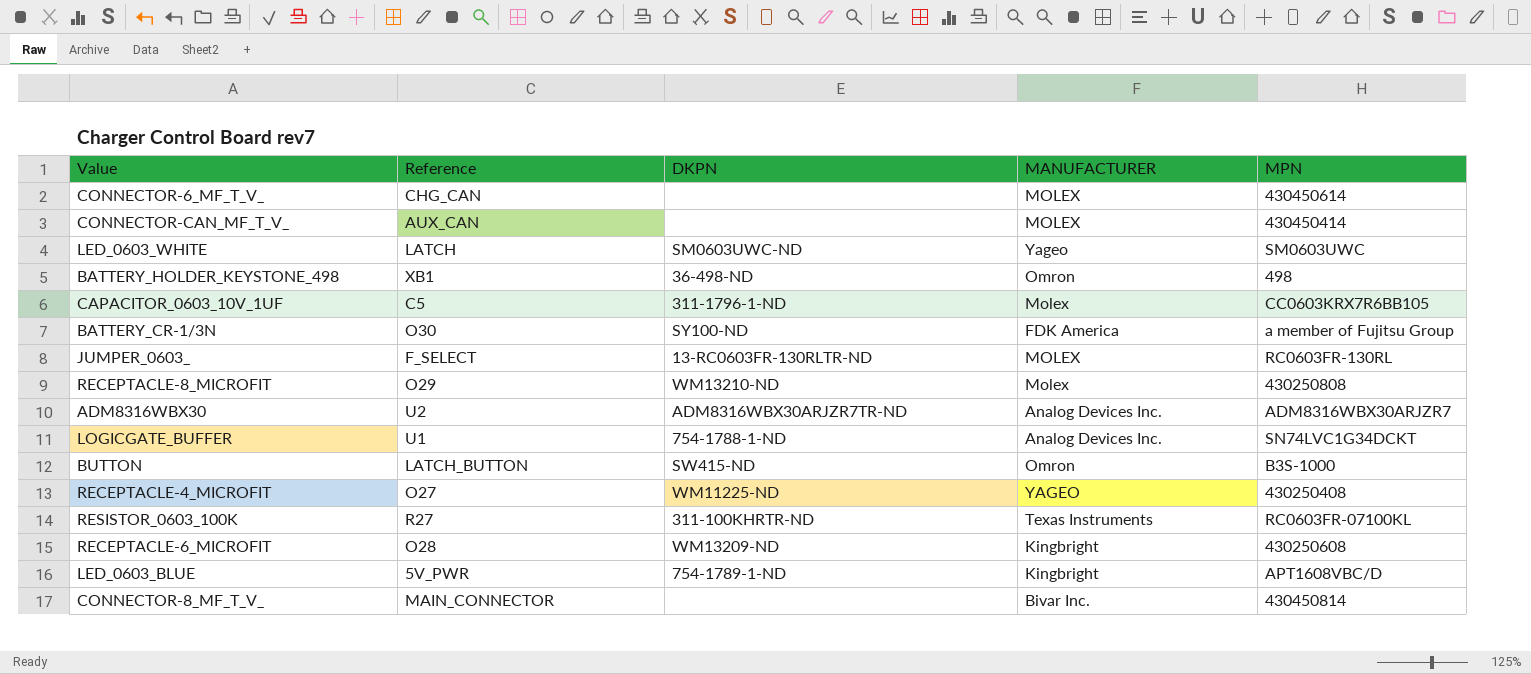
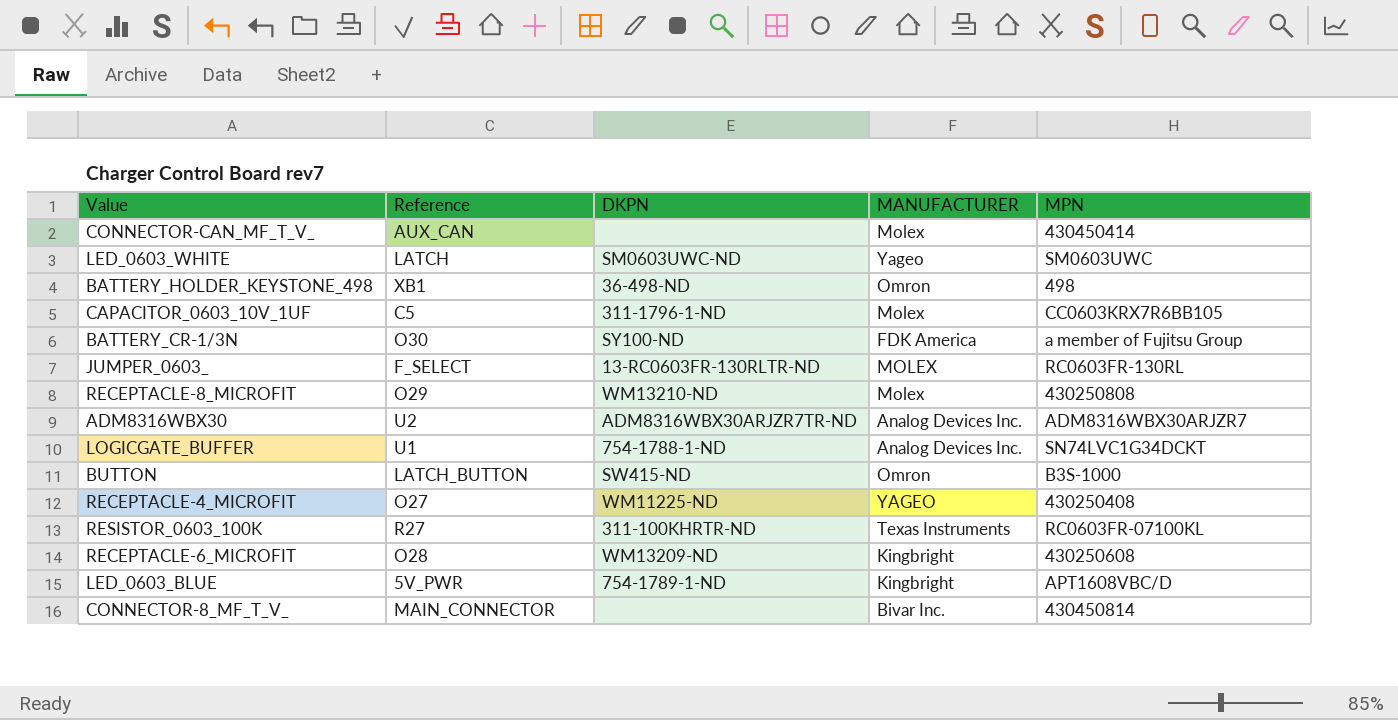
row CONNECTOR-6_MF_T_V_: CHG_CAN | none | MOLEX | 430450614 -> none
CONNECTOR-CAN_MF_T_V_ | MANUFACTURER: MOLEX -> Molex

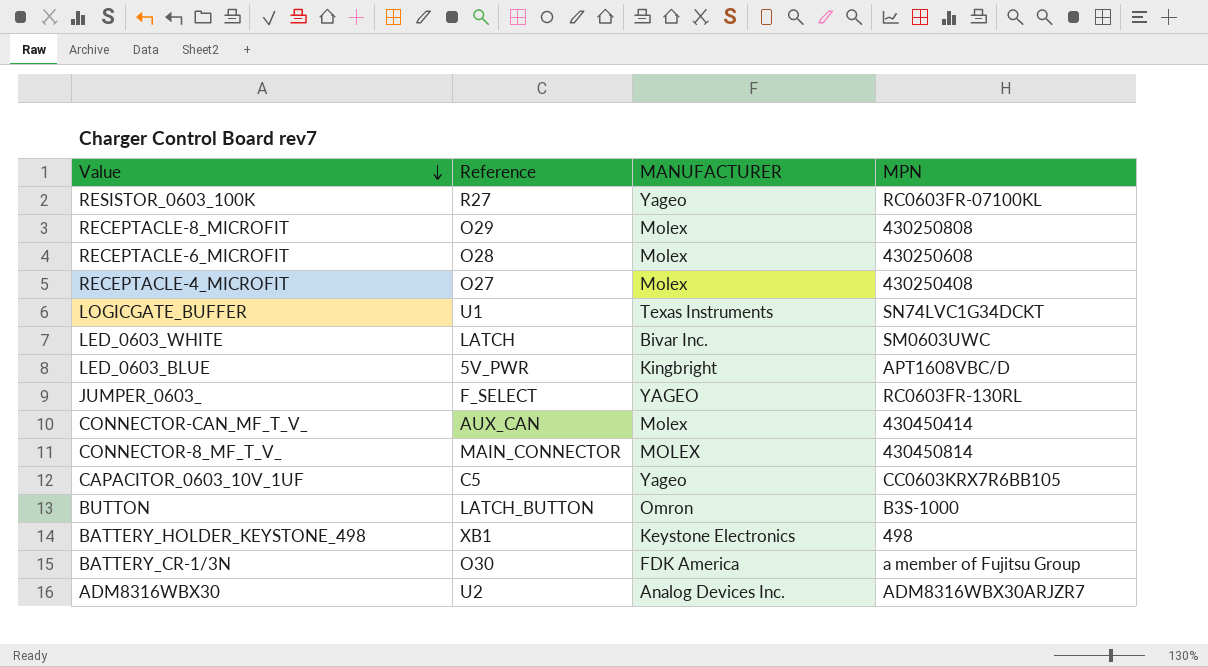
row order: none -> Value descending
column DKPN | position: 3 -> none
RESISTOR_0603_100K | MANUFACTURER: Texas Instruments -> Yageo
RECEPTACLE-6_MICROFIT | MANUFACTURER: Kingbright -> Molex
RECEPTACLE-4_MICROFIT | MANUFACTURER: YAGEO -> Molex
LOGICGATE_BUFFER | MANUFACTURER: Analog Devices Inc. -> Texas Instruments
LED_0603_WHITE | MANUFACTURER: Yageo -> Bivar Inc.
JUMPER_0603_ | MANUFACTURER: MOLEX -> YAGEO
CONNECTOR-8_MF_T_V_ | MANUFACTURER: Bivar Inc. -> MOLEX
CAPACITOR_0603_10V_1UF | MANUFACTURER: Molex -> Yageo
BATTERY_HOLDER_KEYSTONE_498 | MANUFACTURER: Omron -> Keystone Electronics

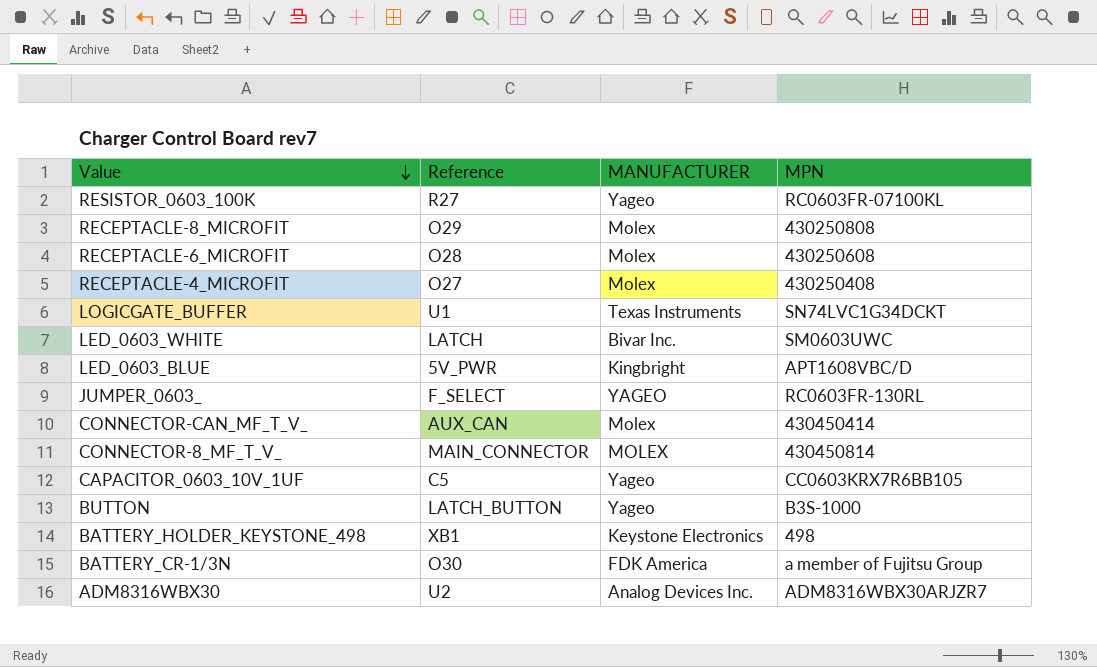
BUTTON | MANUFACTURER: Omron -> Yageo

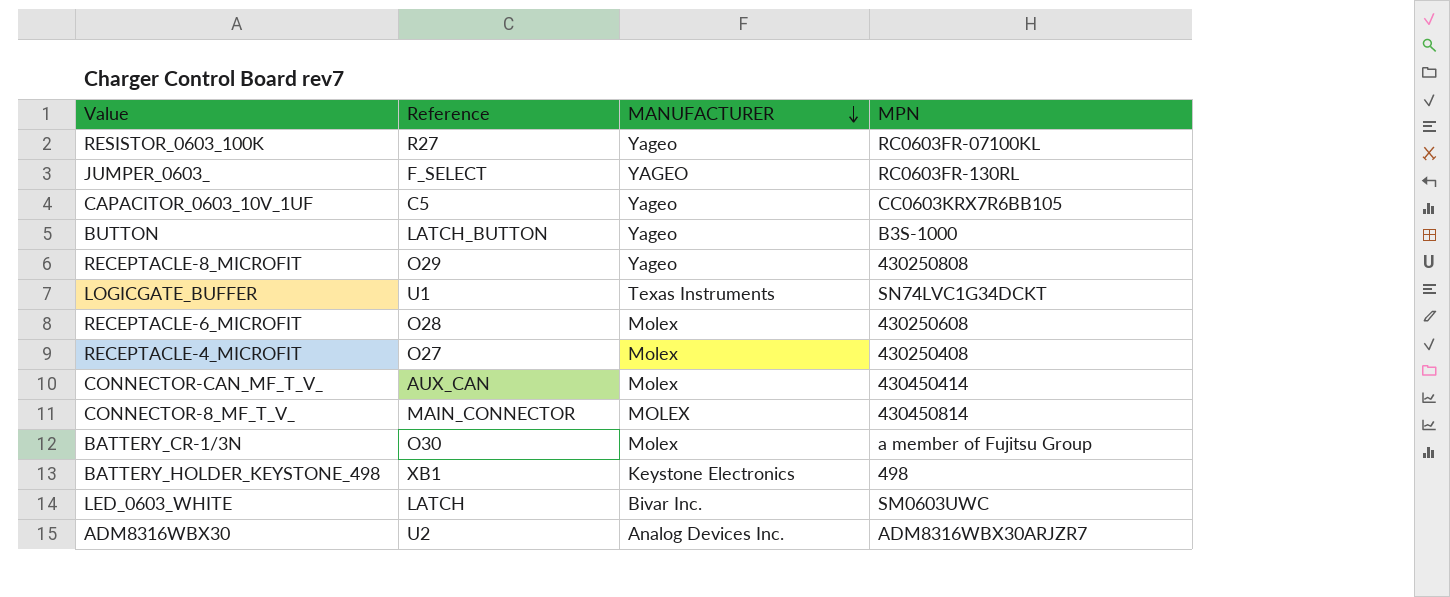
row order: Value descending -> MANUFACTURER descending
row LED_0603_BLUE: 5V_PWR | Kingbright | APT1608VBC/D -> none
RECEPTACLE-8_MICROFIT | MANUFACTURER: Molex -> Yageo
BATTERY_CR-1/3N | MANUFACTURER: FDK America -> Molex

